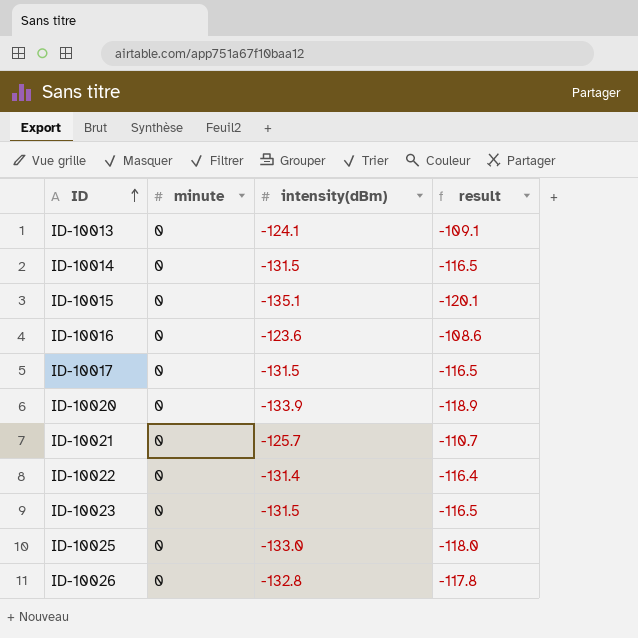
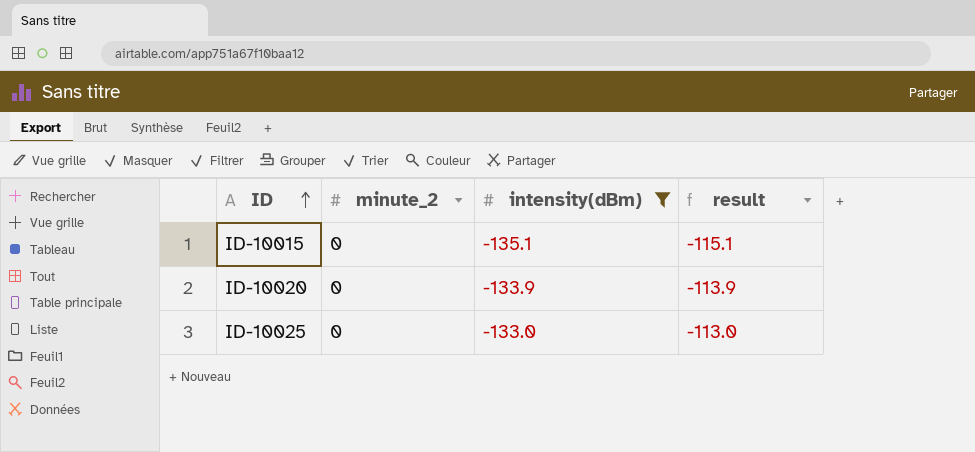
filter: none -> intensity(dBm) <= -133.0
column name: minute -> minute_2
column result | formula: [intensity(dBm)] + 15 -> [intensity(dBm)] + 20

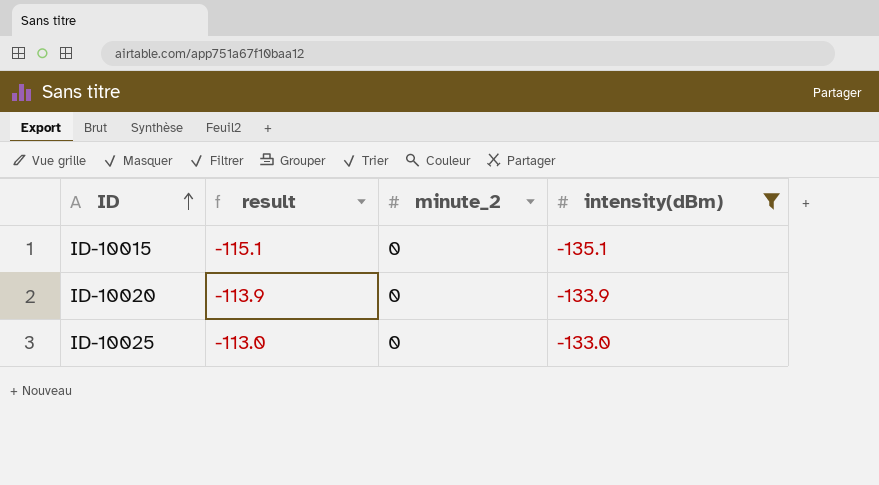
column result | position: 4 -> 2

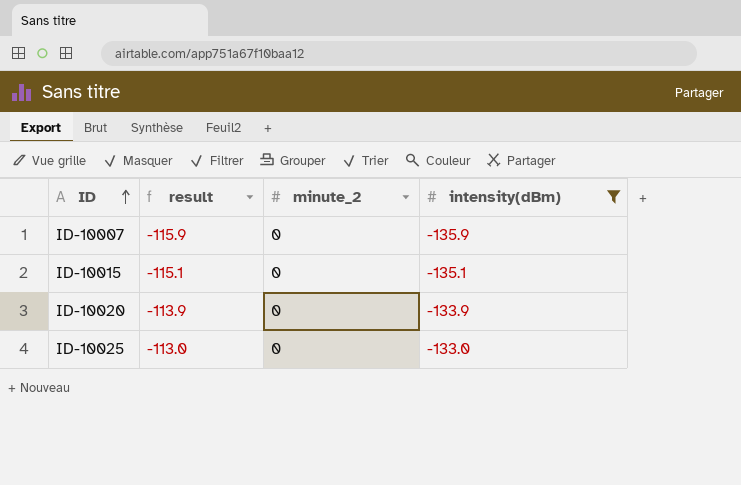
row ID-10007: none -> -115.9 | 0 | -135.9

